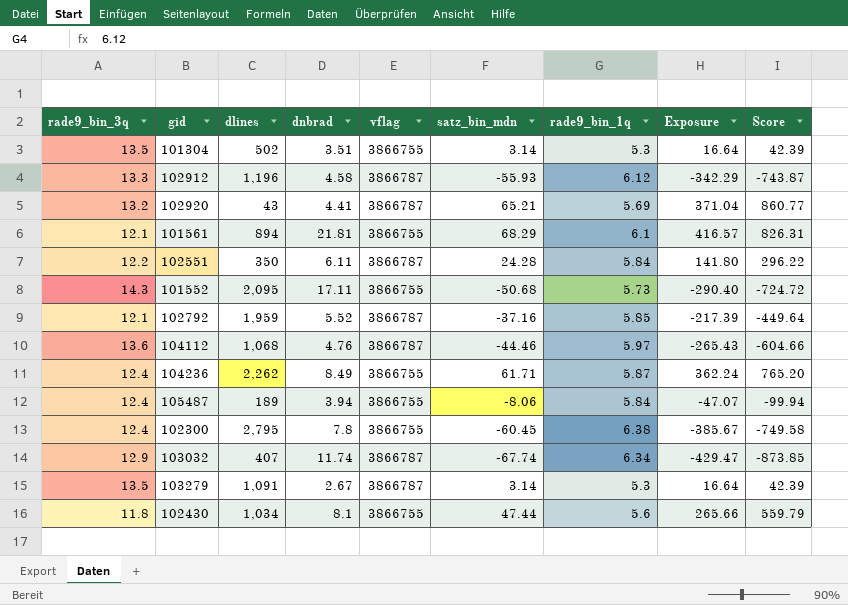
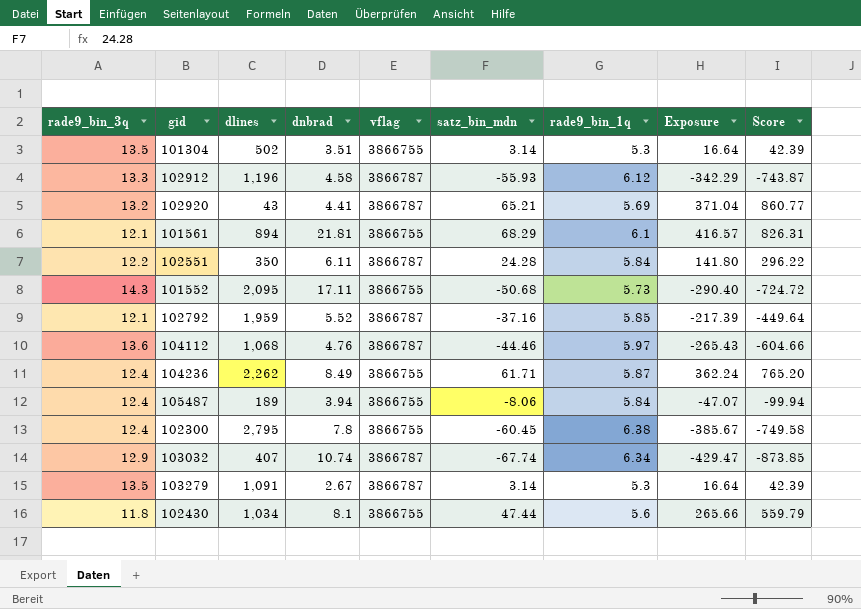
103032 | dnbrad: 11.74 -> 10.74

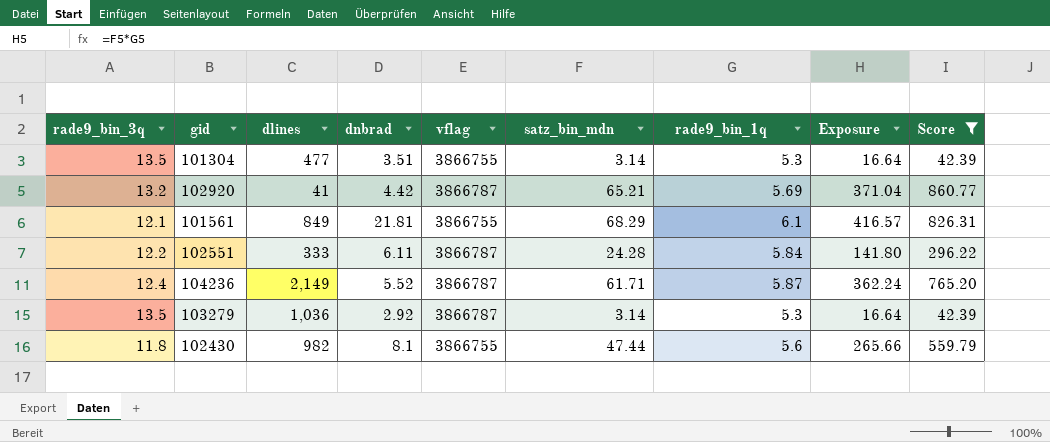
filter: none -> Score >= 42.39
101304 | dlines: 502 -> 477
102920 | dlines: 43 -> 41
102920 | dnbrad: 4.41 -> 4.42
101561 | dlines: 894 -> 849
102551 | dlines: 350 -> 333
104236 | dlines: 2,262 -> 2,149
104236 | dnbrad: 8.49 -> 5.52
104236 | vflag: 3866755 -> 3866787
103279 | dlines: 1,091 -> 1,036
103279 | dnbrad: 2.67 -> 2.92
102430 | dlines: 1,034 -> 982

